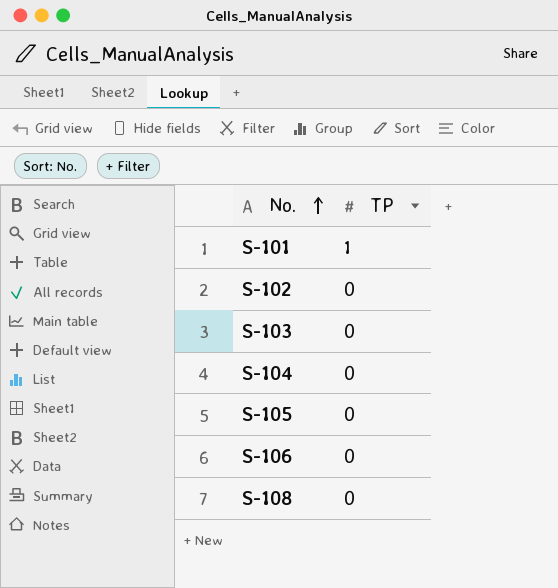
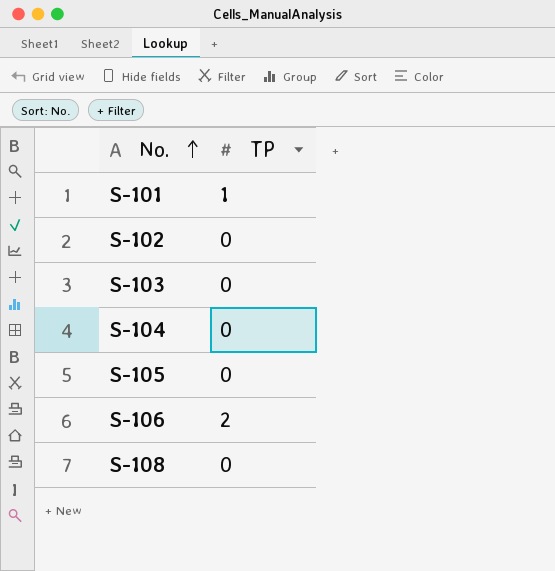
S-106 | TP: 0 -> 2

